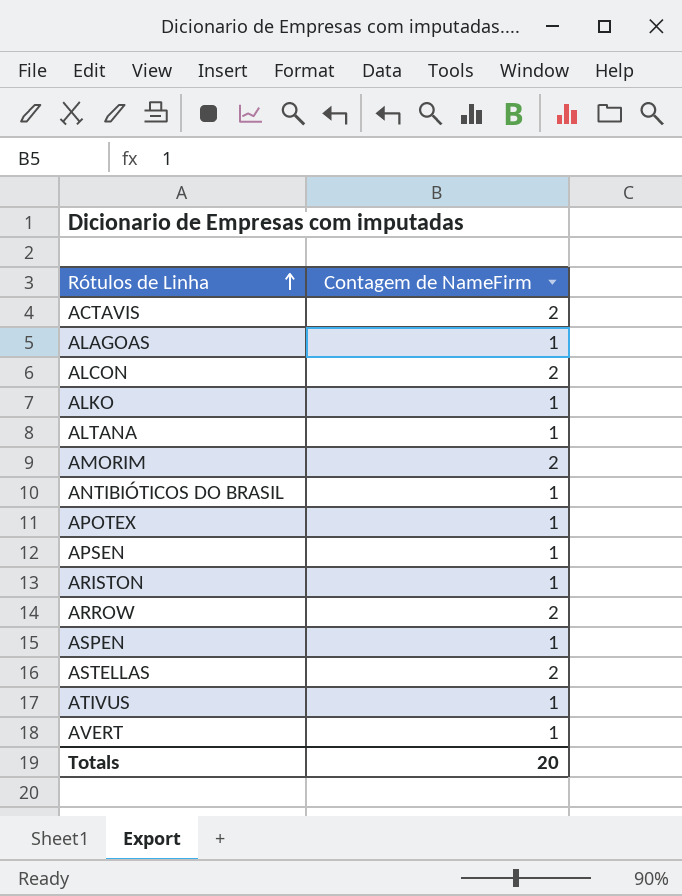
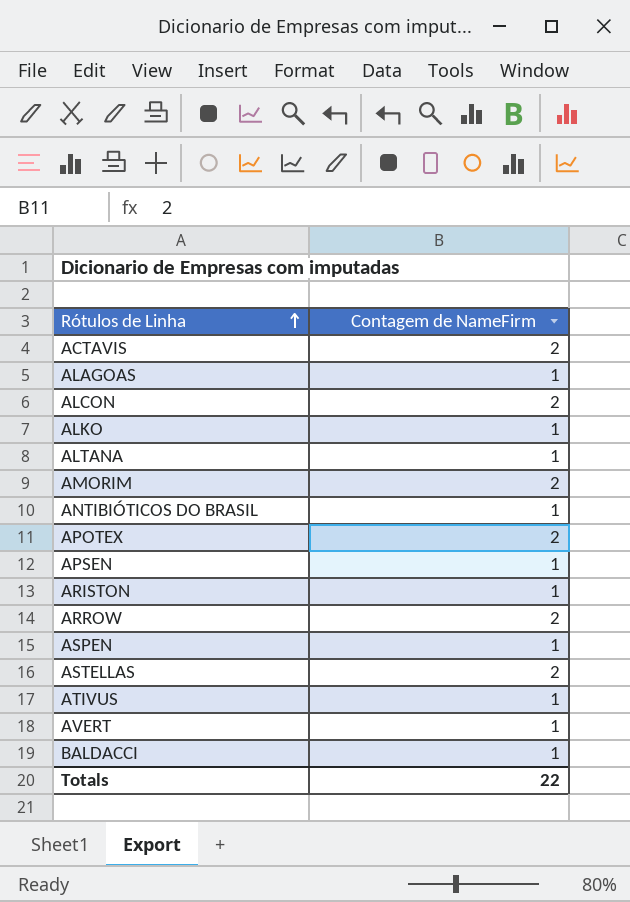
APOTEX | Contagem de NameFirm: 1 -> 2
row BALDACCI: none -> 1
Totals | Contagem de NameFirm: 20 -> 22

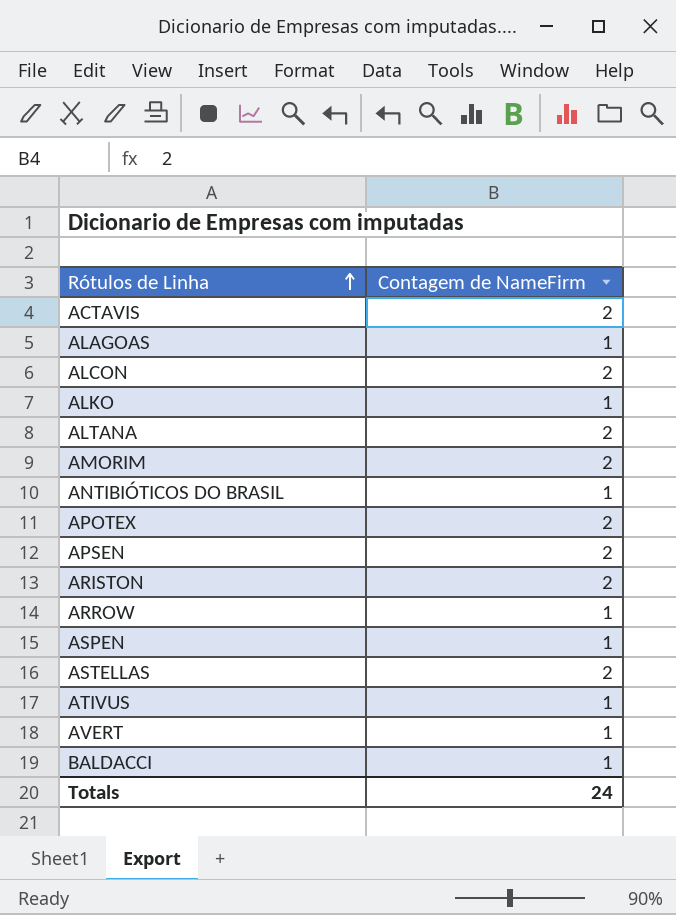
ALTANA | Contagem de NameFirm: 1 -> 2
APSEN | Contagem de NameFirm: 1 -> 2
ARISTON | Contagem de NameFirm: 1 -> 2
ARROW | Contagem de NameFirm: 2 -> 1
Totals | Contagem de NameFirm: 22 -> 24

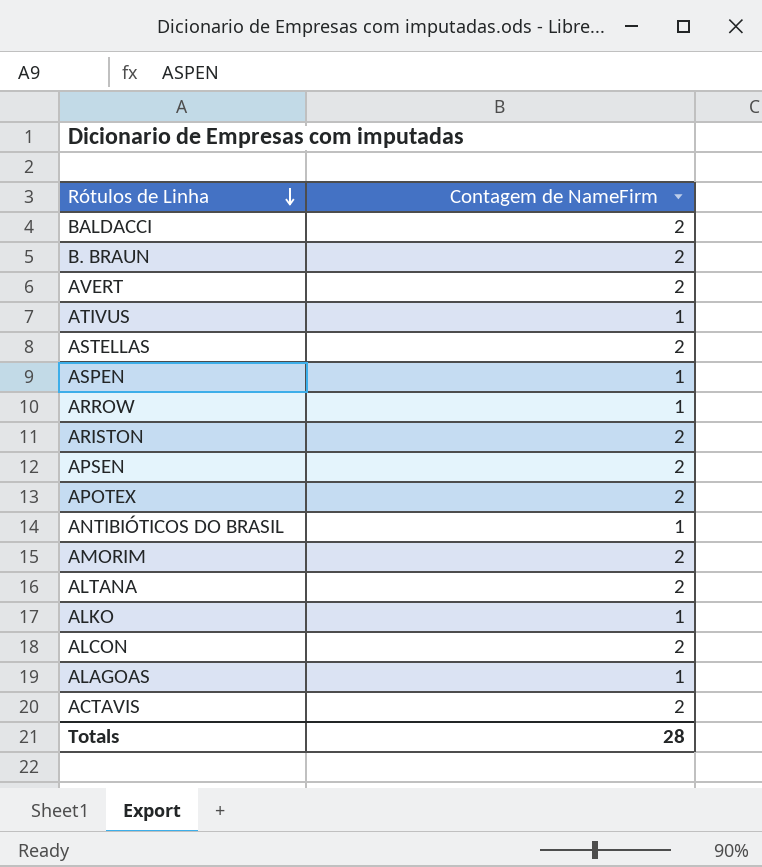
row order: Rótulos de Linha ascending -> Rótulos de Linha descending
BALDACCI | Contagem de NameFirm: 1 -> 2
row B. BRAUN: none -> 2
AVERT | Contagem de NameFirm: 1 -> 2
Totals | Contagem de NameFirm: 24 -> 28

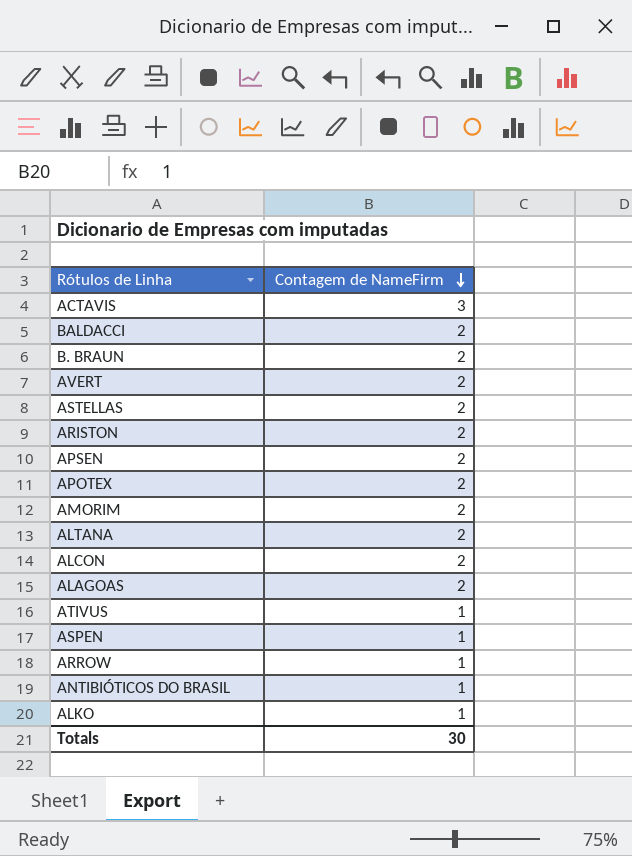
row order: Rótulos de Linha descending -> Contagem de NameFirm descending
ACTAVIS | Contagem de NameFirm: 2 -> 3
ALAGOAS | Contagem de NameFirm: 1 -> 2
Totals | Contagem de NameFirm: 28 -> 30

